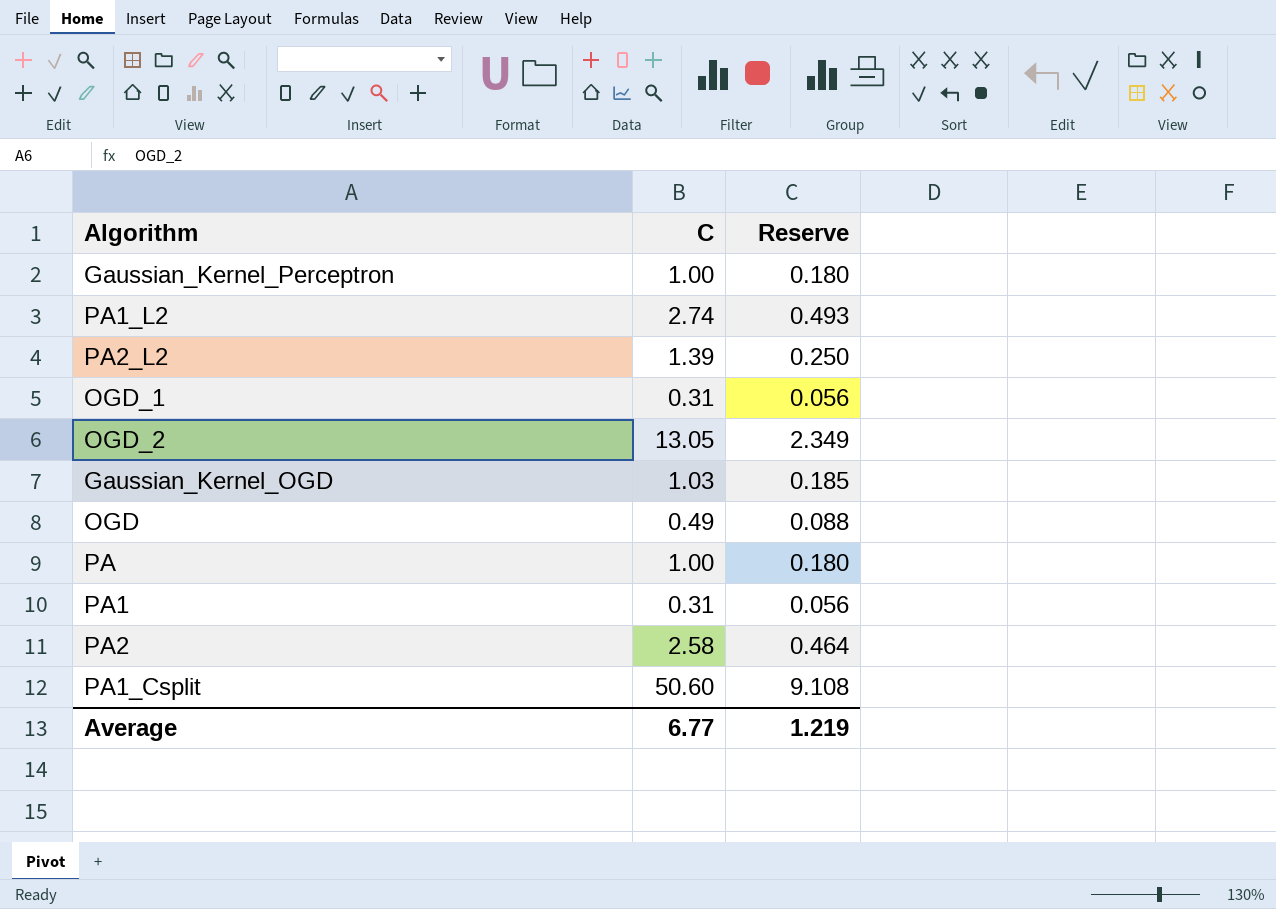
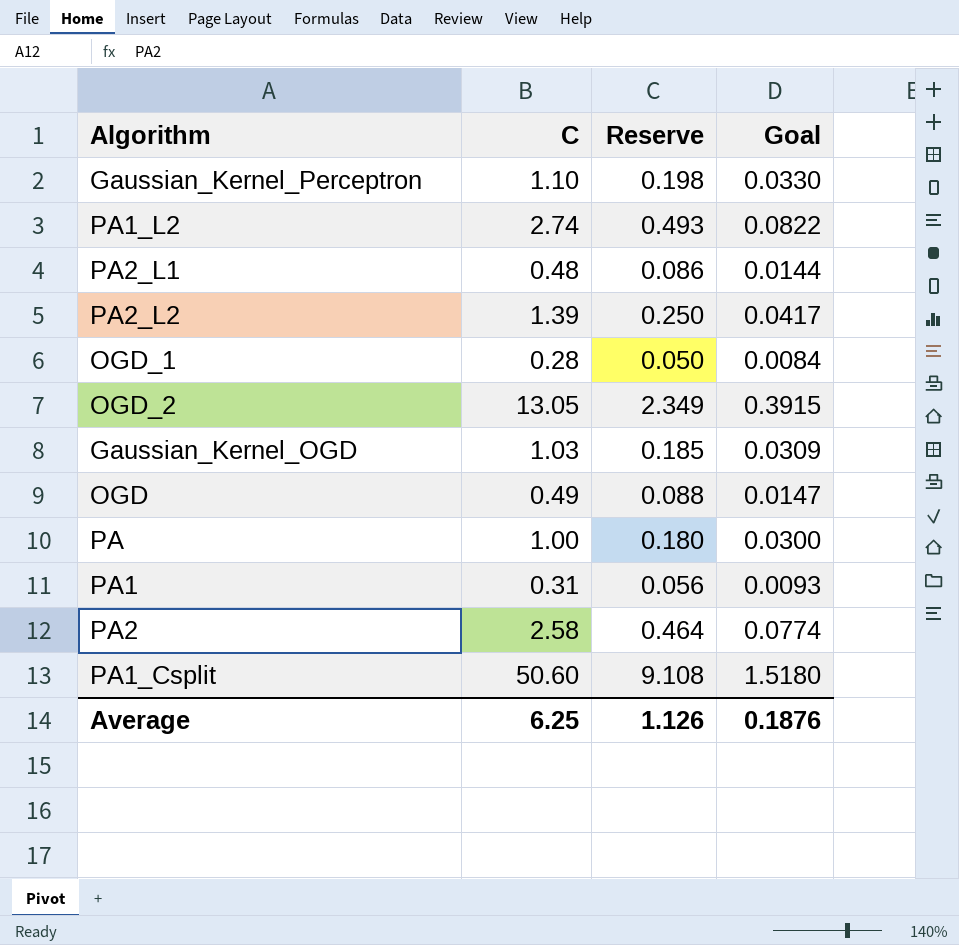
column Goal | formula: none -> [C] * 0.03
Gaussian_Kernel_Perceptron | C: 1.00 -> 1.10
Gaussian_Kernel_Perceptron | Reserve: 0.180 -> 0.198
row PA2_L1: none -> 0.48 | 0.086 | 0.0144
OGD_1 | C: 0.31 -> 0.28
OGD_1 | Reserve: 0.056 -> 0.050
Average | C: 6.77 -> 6.25
Average | Reserve: 1.219 -> 1.126

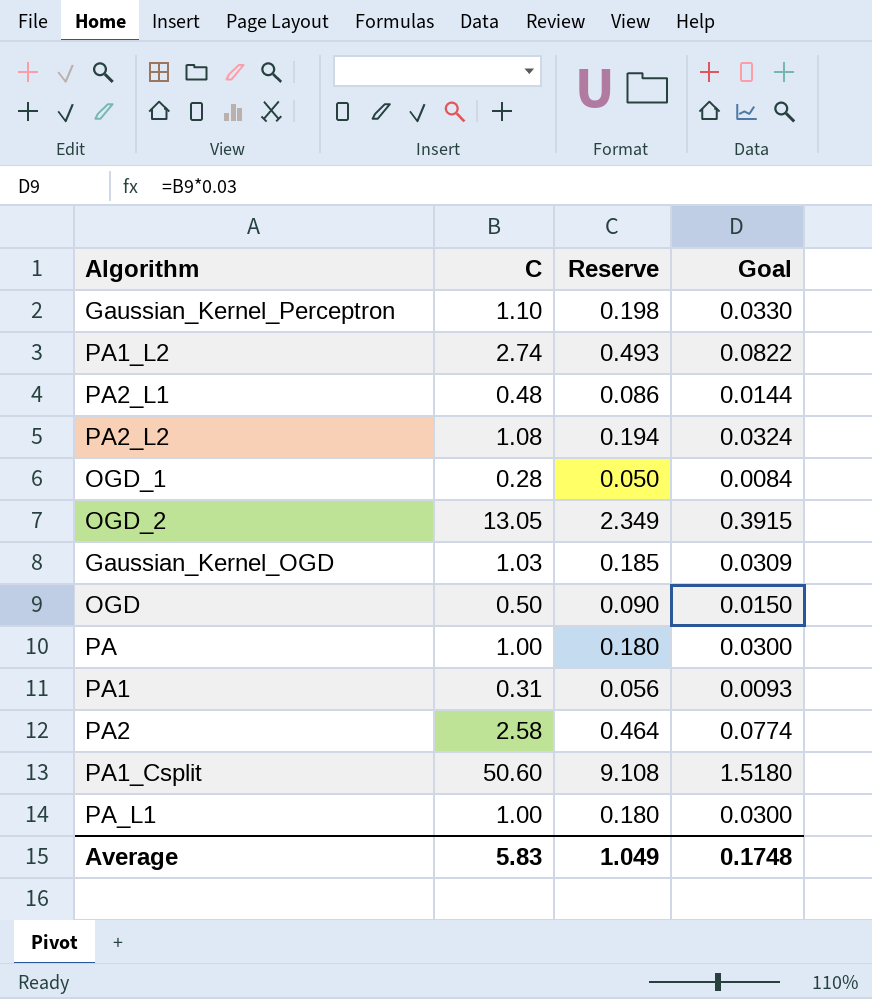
PA2_L2 | C: 1.39 -> 1.08
PA2_L2 | Reserve: 0.250 -> 0.194
PA2_L2 | Goal: 0.0417 -> 0.0324
OGD | C: 0.49 -> 0.50
OGD | Reserve: 0.088 -> 0.090
OGD | Goal: 0.0147 -> 0.0150
row PA_L1: none -> 1.00 | 0.180 | 0.0300
Average | C: 6.25 -> 5.83
Average | Reserve: 1.126 -> 1.049
Average | Goal: 0.1876 -> 0.1748

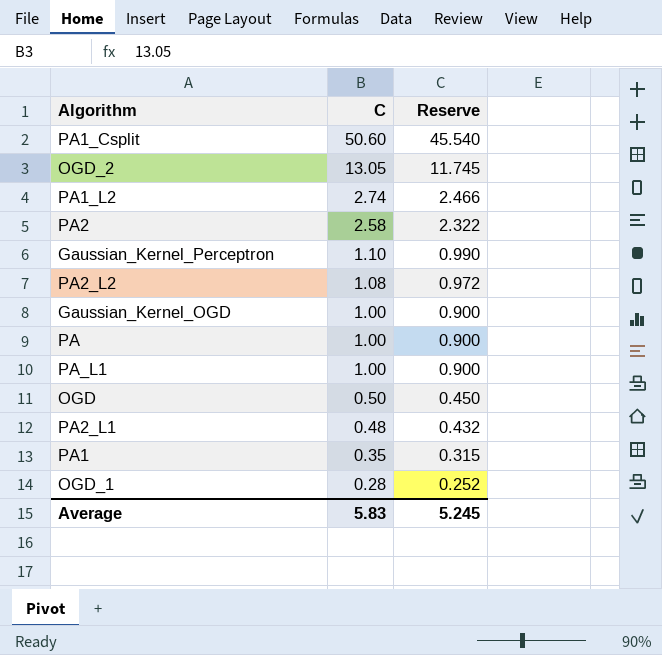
row order: none -> C descending
column Goal | formula: [C] * 0.03 -> none
column Reserve | formula: [C] * 0.18 -> [C] * 0.9
Gaussian_Kernel_OGD | C: 1.03 -> 1.00
PA1 | C: 0.31 -> 0.35
Average | Reserve: 1.049 -> 5.245

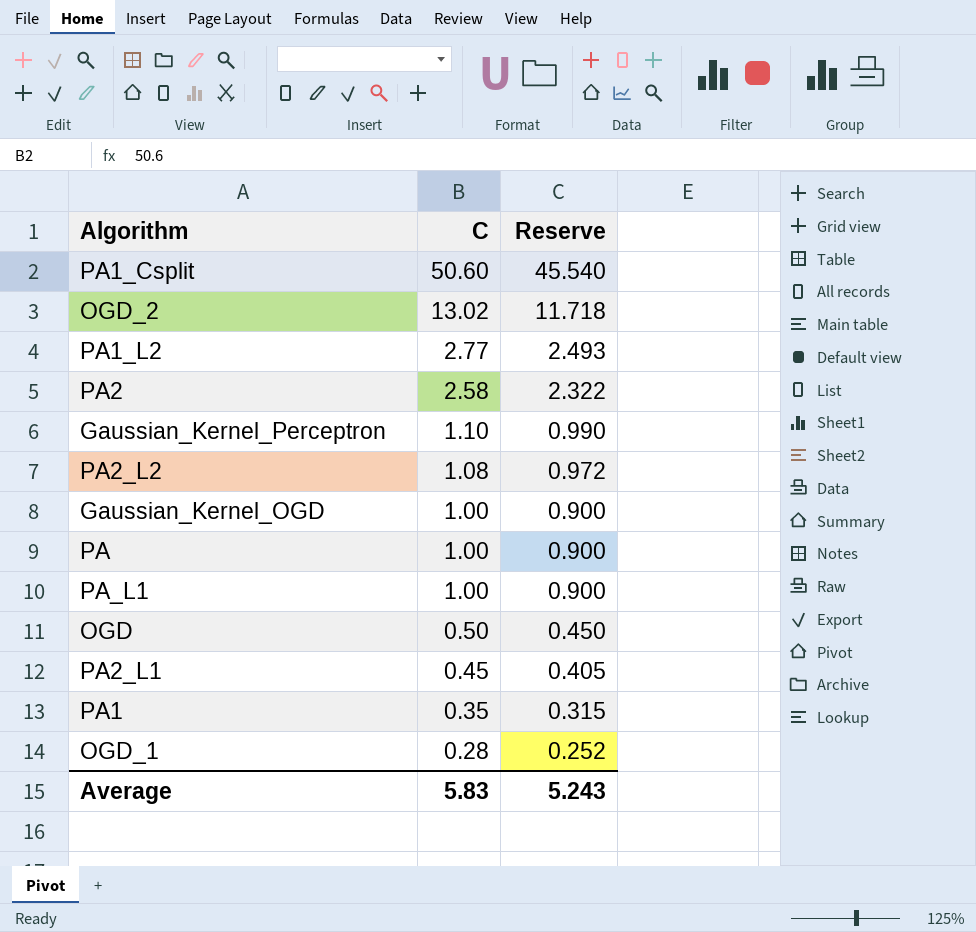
OGD_2 | C: 13.05 -> 13.02
OGD_2 | Reserve: 11.745 -> 11.718
PA1_L2 | C: 2.74 -> 2.77
PA1_L2 | Reserve: 2.466 -> 2.493
PA2_L1 | C: 0.48 -> 0.45
PA2_L1 | Reserve: 0.432 -> 0.405
Average | Reserve: 5.245 -> 5.243

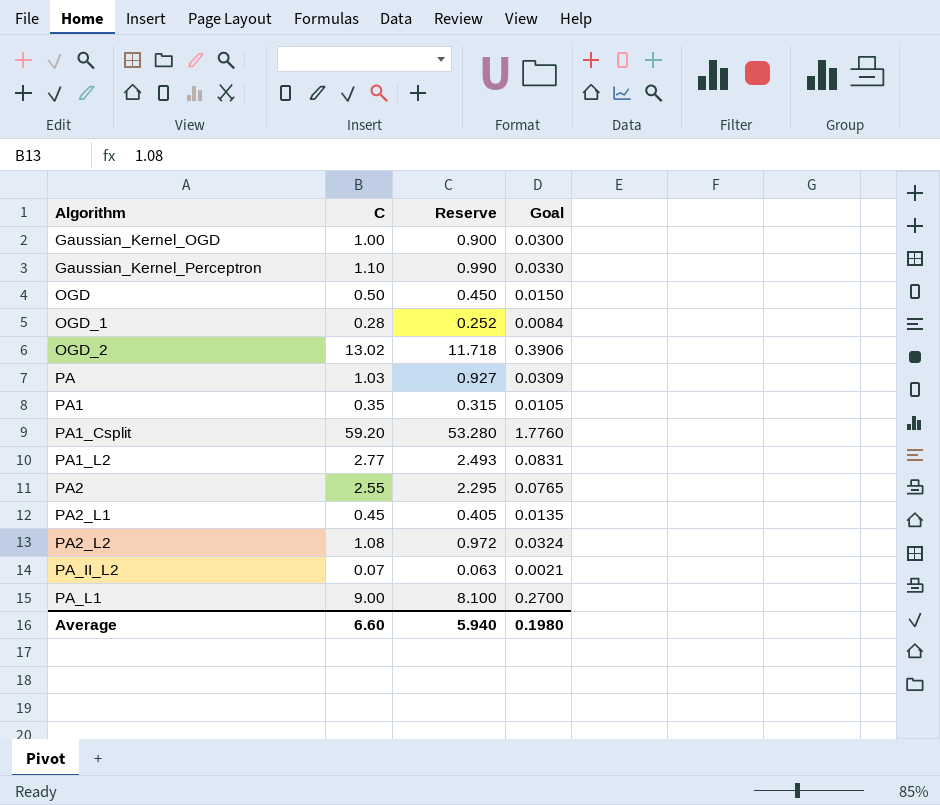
row order: C descending -> Algorithm ascending
column Goal | formula: none -> [C] * 0.03
PA | C: 1.00 -> 1.03
PA | Reserve: 0.900 -> 0.927
PA1_Csplit | C: 50.60 -> 59.20
PA1_Csplit | Reserve: 45.540 -> 53.280
PA2 | C: 2.58 -> 2.55
PA2 | Reserve: 2.322 -> 2.295
row PA_II_L2: none -> 0.07 | 0.063 | 0.0021
PA_L1 | C: 1.00 -> 9.00
PA_L1 | Reserve: 0.900 -> 8.100
Average | C: 5.83 -> 6.60
Average | Reserve: 5.243 -> 5.940

